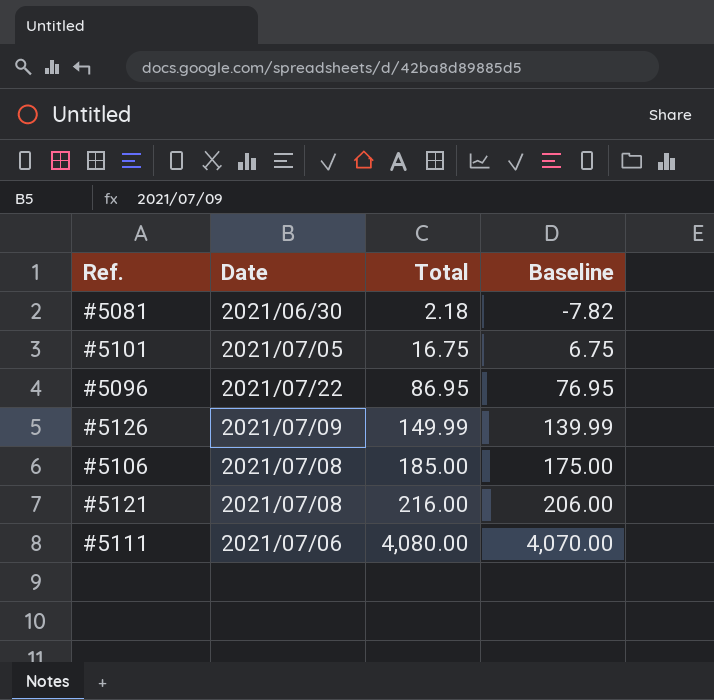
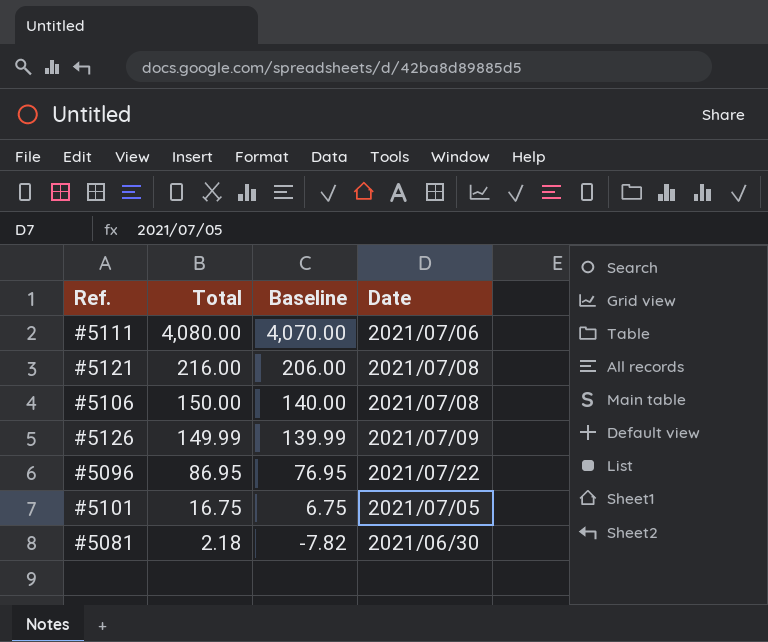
row order: Total ascending -> Total descending
column Date | position: 2 -> 4
#5106 | Total: 185.00 -> 150.00
#5106 | Baseline: 175.00 -> 140.00

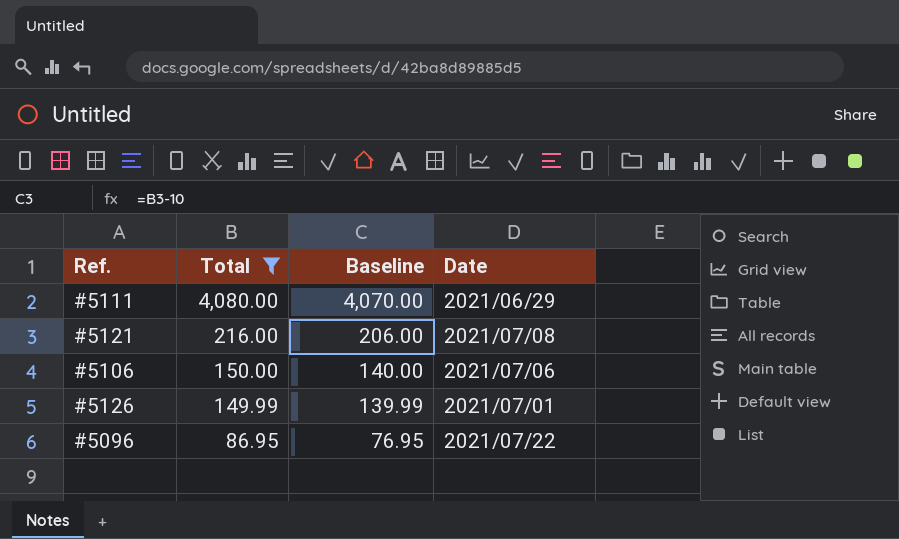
filter: none -> Total >= 86.95
#5111 | Date: 2021/07/06 -> 2021/06/29
#5106 | Date: 2021/07/08 -> 2021/07/06
#5126 | Date: 2021/07/09 -> 2021/07/01

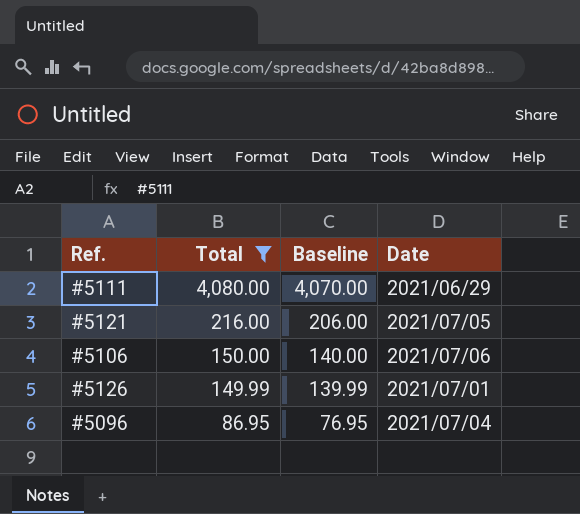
#5121 | Date: 2021/07/08 -> 2021/07/05
#5096 | Date: 2021/07/22 -> 2021/07/04

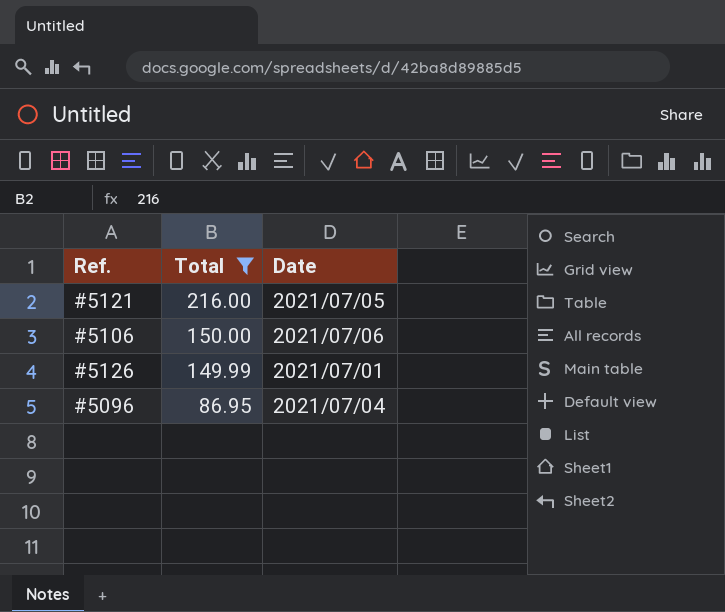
column Baseline | formula: [Total] - 10 -> none
row #5111: 4,080.00 | 4,070.00 | 2021/06/29 -> none

